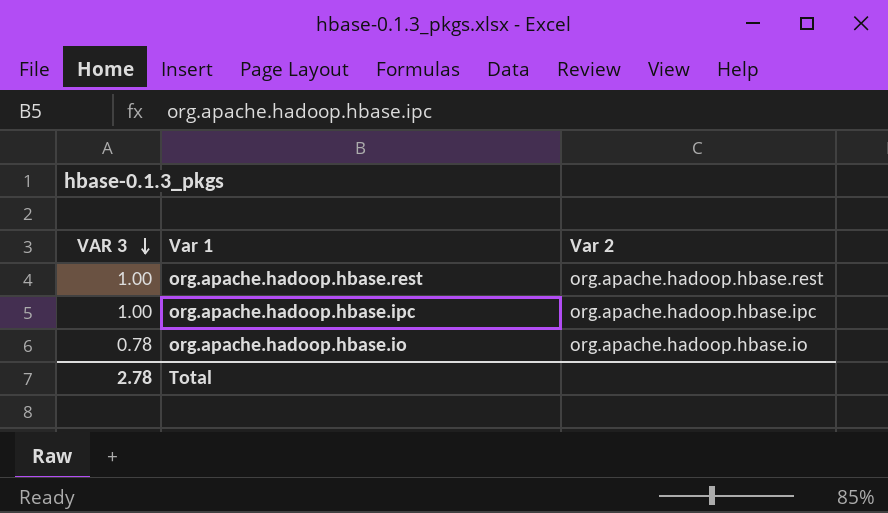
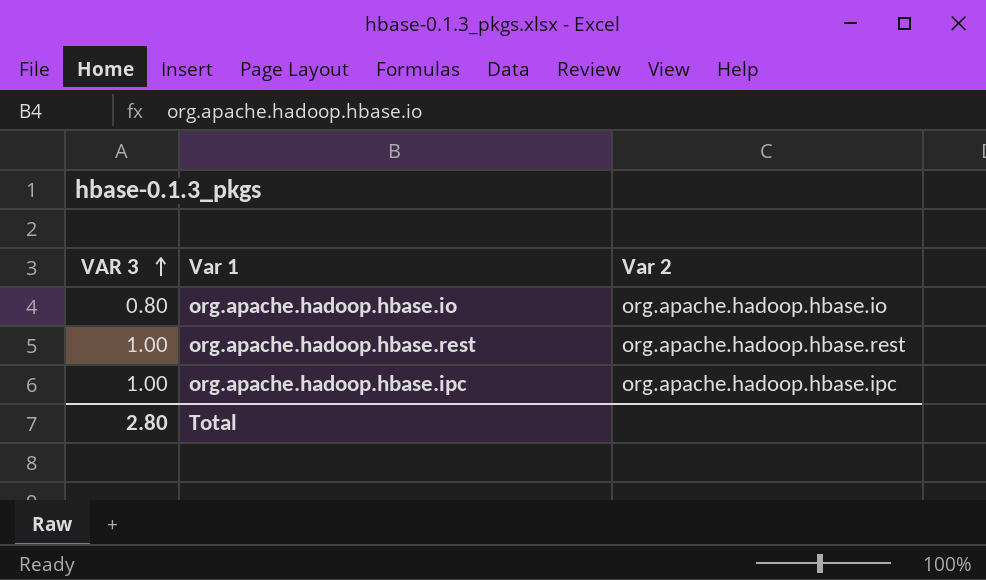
row order: VAR 3 descending -> VAR 3 ascending
org.apache.hadoop.hbase.io | VAR 3: 0.78 -> 0.80
Total | VAR 3: 2.78 -> 2.80

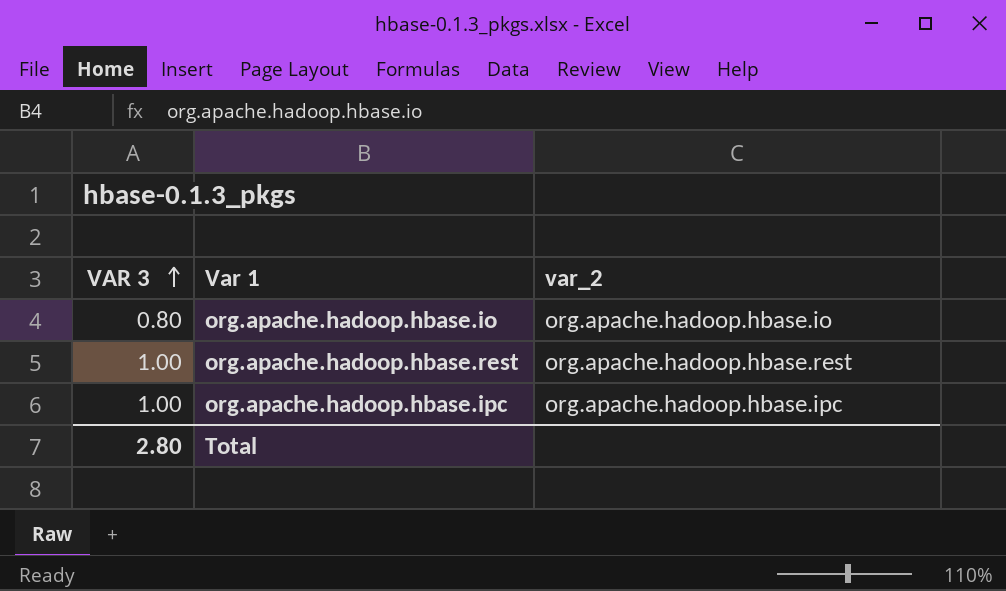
column name: Var 2 -> var_2

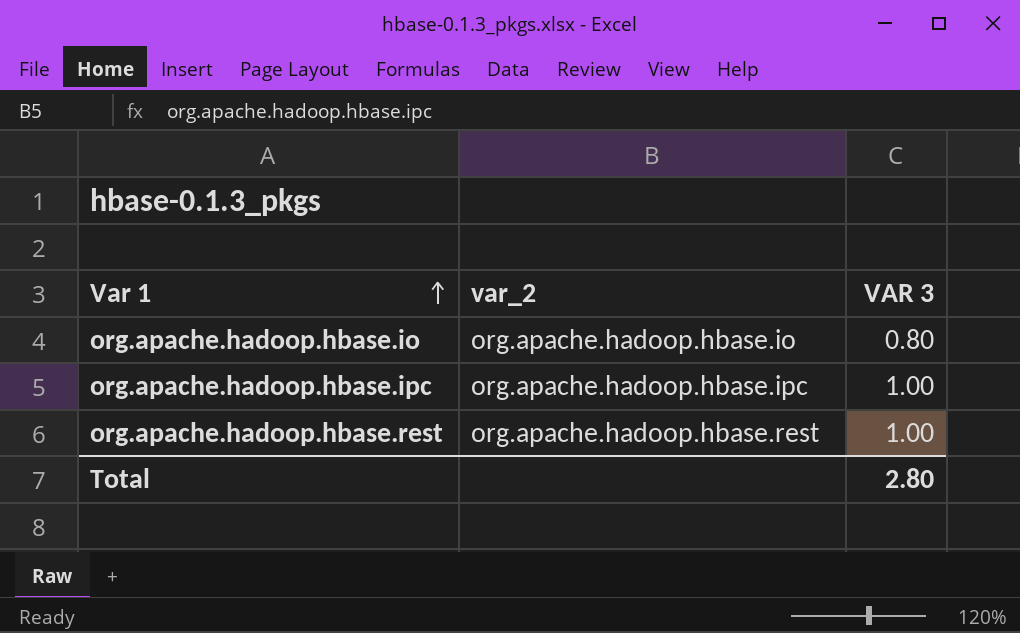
row order: VAR 3 ascending -> Var 1 ascending
column VAR 3 | position: 1 -> 3

